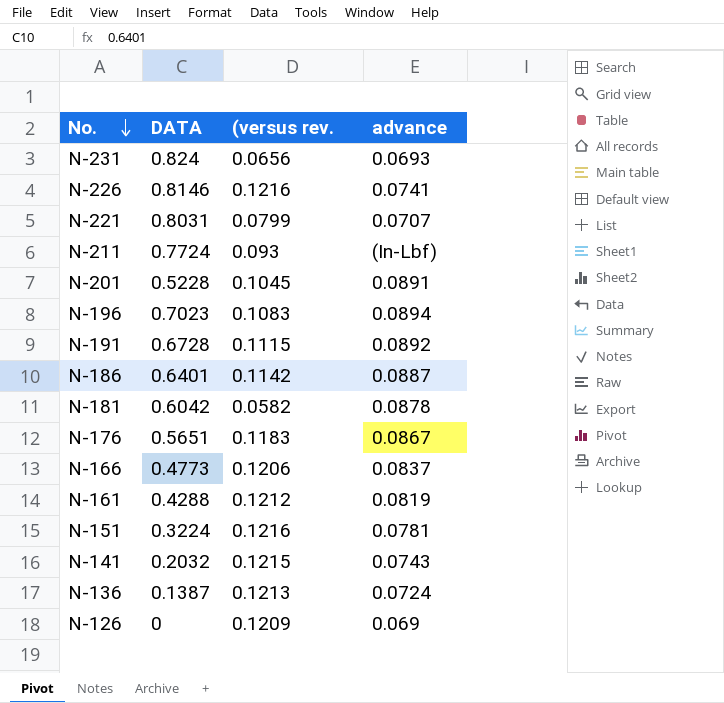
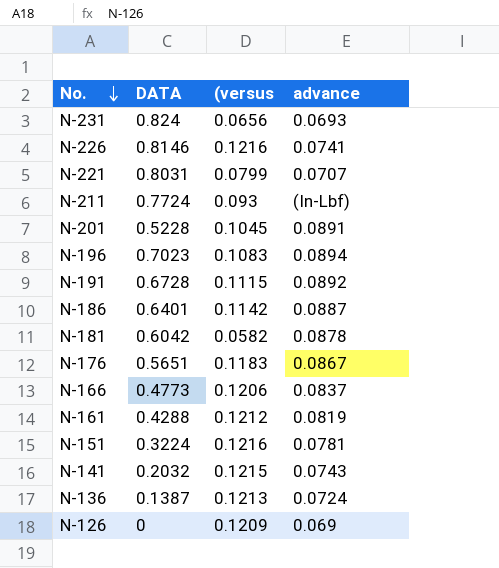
column name: (versus rev. -> (versus

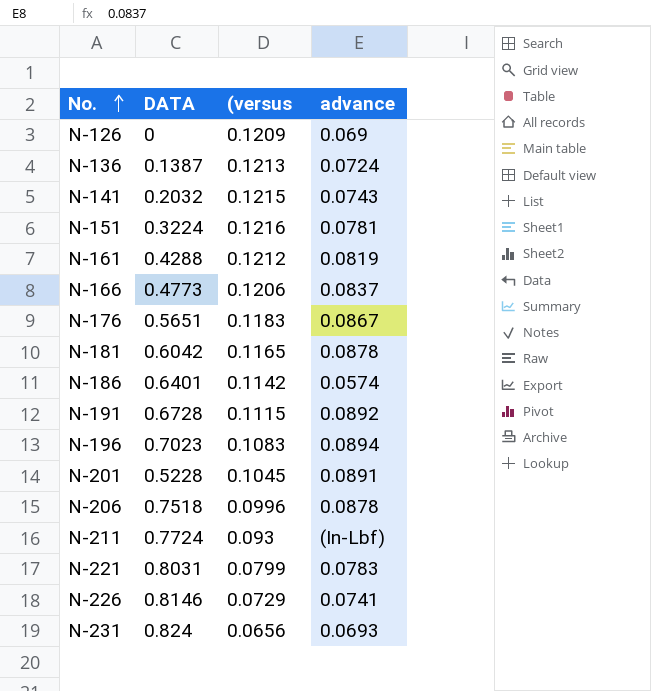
row order: No. descending -> No. ascending
N-181 | (versus: 0.0582 -> 0.1165
N-186 | advance: 0.0887 -> 0.0574
row N-206: none -> 0.7518 | 0.0996 | 0.0878
N-221 | advance: 0.0707 -> 0.0783
N-226 | (versus: 0.1216 -> 0.0729

